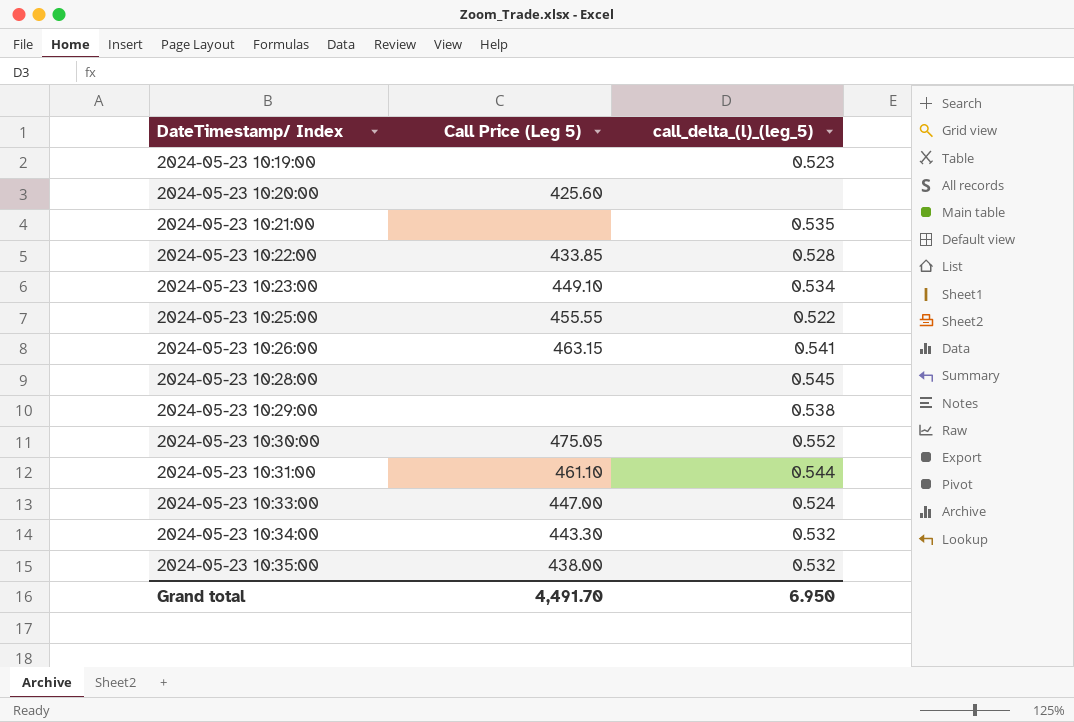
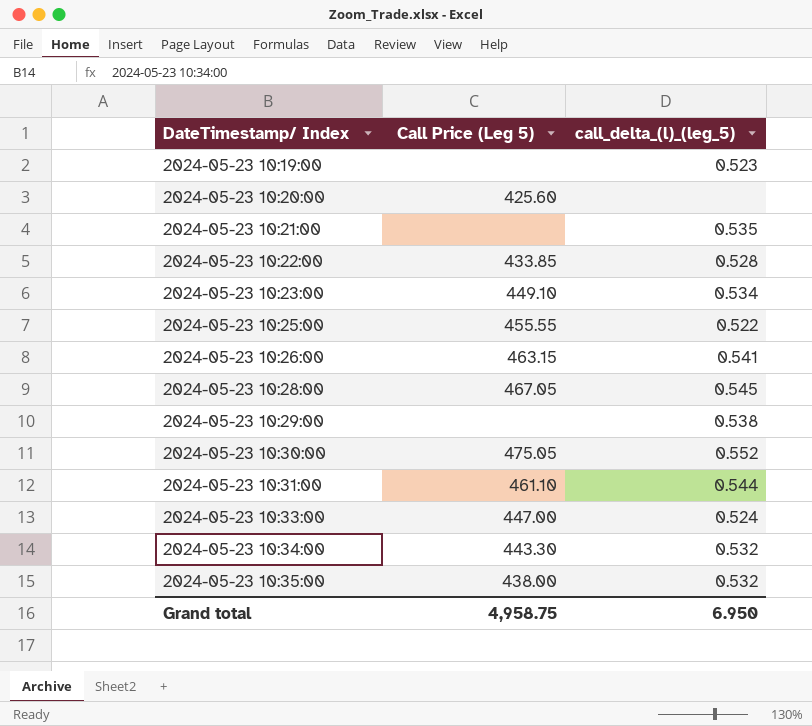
2024-05-23 10:28:00 | Call Price (Leg 5): none -> 467.05
Grand total | Call Price (Leg 5): 4,491.70 -> 4,958.75

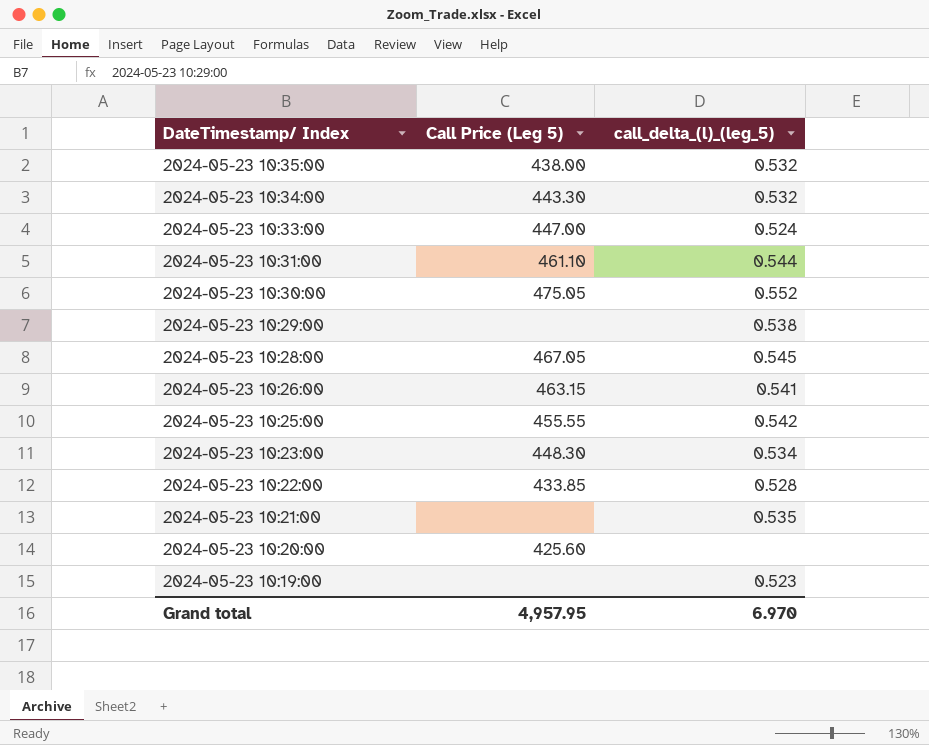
row order: DateTimestamp/ Index ascending -> DateTimestamp/ Index descending
2024-05-23 10:25:00 | call_delta_(l)_(leg_5): 0.522 -> 0.542
2024-05-23 10:23:00 | Call Price (Leg 5): 449.10 -> 448.30
Grand total | Call Price (Leg 5): 4,958.75 -> 4,957.95
Grand total | call_delta_(l)_(leg_5): 6.950 -> 6.970

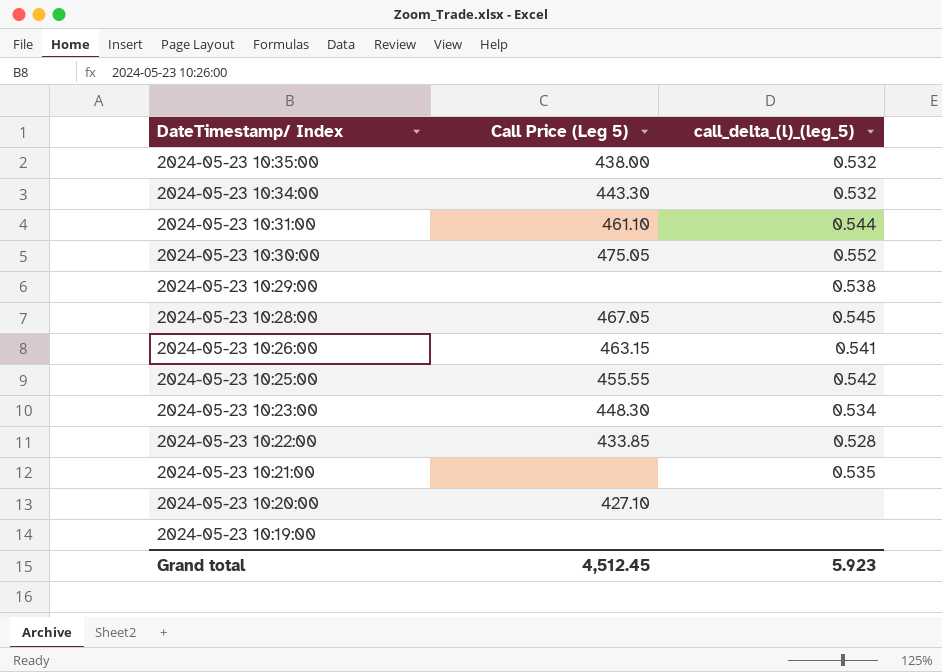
row 2024-05-23 10:33:00: 447.00 | 0.524 -> none
2024-05-23 10:20:00 | Call Price (Leg 5): 425.60 -> 427.10
2024-05-23 10:19:00 | call_delta_(l)_(leg_5): 0.523 -> none
Grand total | Call Price (Leg 5): 4,957.95 -> 4,512.45
Grand total | call_delta_(l)_(leg_5): 6.970 -> 5.923

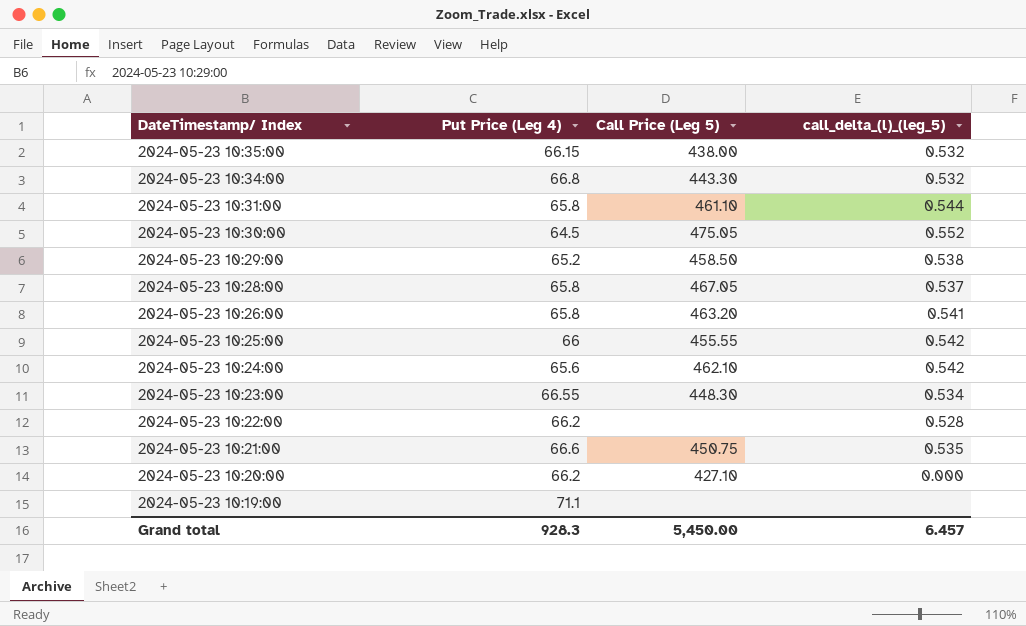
column Put Price (Leg 4) | position: none -> 2
2024-05-23 10:29:00 | Call Price (Leg 5): none -> 458.50
2024-05-23 10:28:00 | call_delta_(l)_(leg_5): 0.545 -> 0.537
2024-05-23 10:26:00 | Call Price (Leg 5): 463.15 -> 463.20
row 2024-05-23 10:24:00: none -> 65.6 | 462.10 | 0.542
2024-05-23 10:22:00 | Call Price (Leg 5): 433.85 -> none
2024-05-23 10:21:00 | Call Price (Leg 5): none -> 450.75
2024-05-23 10:20:00 | call_delta_(l)_(leg_5): none -> 0.000
Grand total | Call Price (Leg 5): 4,512.45 -> 5,450.00
Grand total | call_delta_(l)_(leg_5): 5.923 -> 6.457

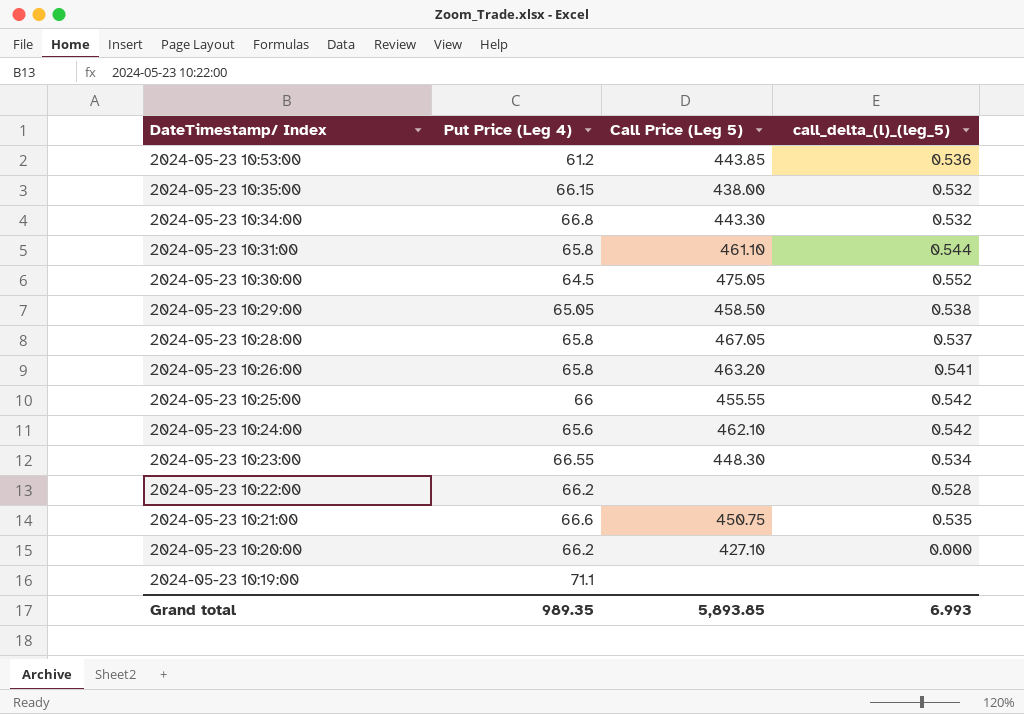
row 2024-05-23 10:53:00: none -> 61.2 | 443.85 | 0.536
2024-05-23 10:29:00 | Put Price (Leg 4): 65.2 -> 65.05
Grand total | Put Price (Leg 4): 928.3 -> 989.35
Grand total | Call Price (Leg 5): 5,450.00 -> 5,893.85
Grand total | call_delta_(l)_(leg_5): 6.457 -> 6.993

